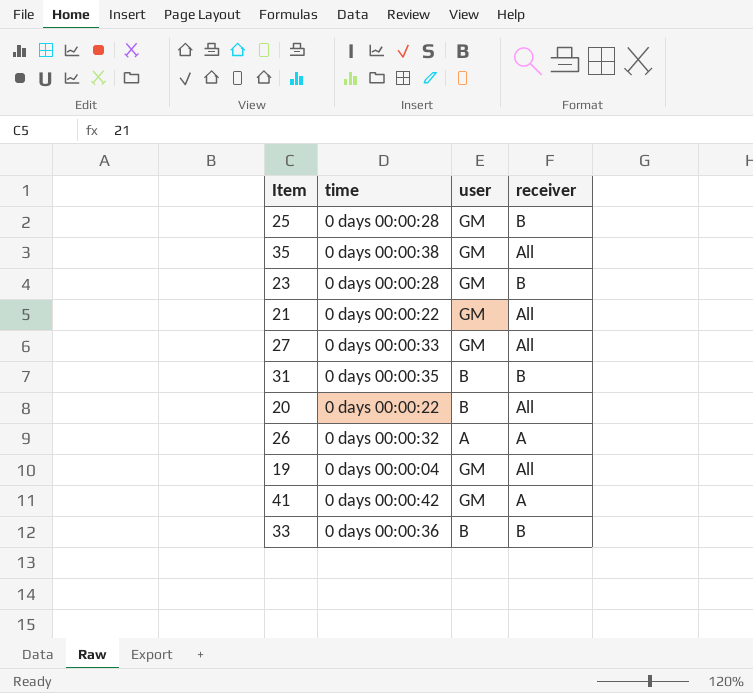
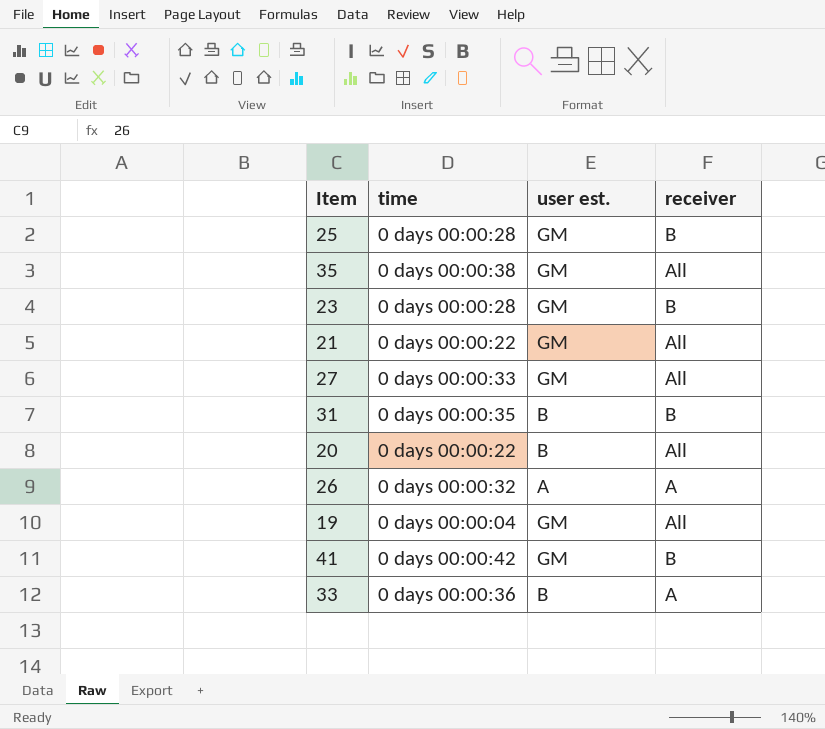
column name: user -> user est.
41 | receiver: A -> B
33 | receiver: B -> A

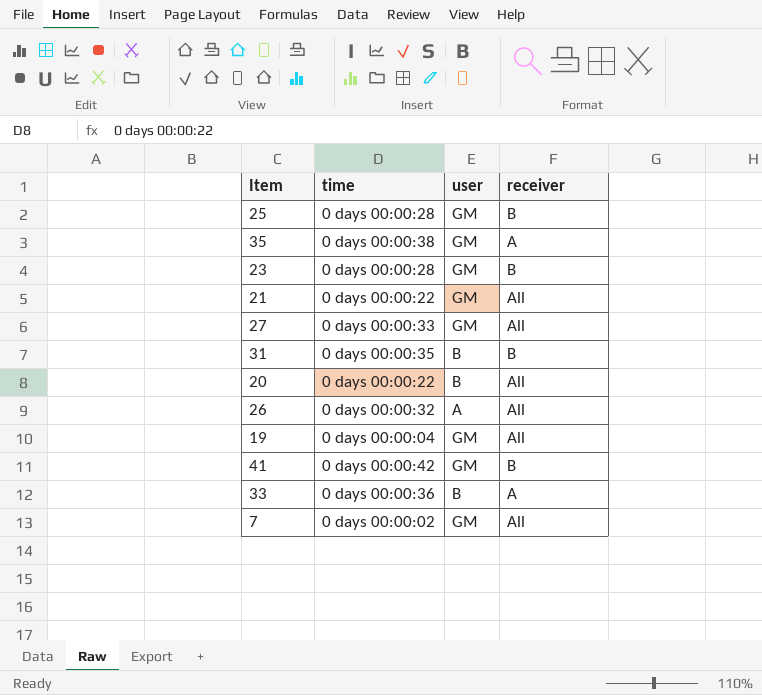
column name: user est. -> user
35 | receiver: All -> A
26 | receiver: A -> All
row 7: none -> 0 days 00:00:02 | GM | All

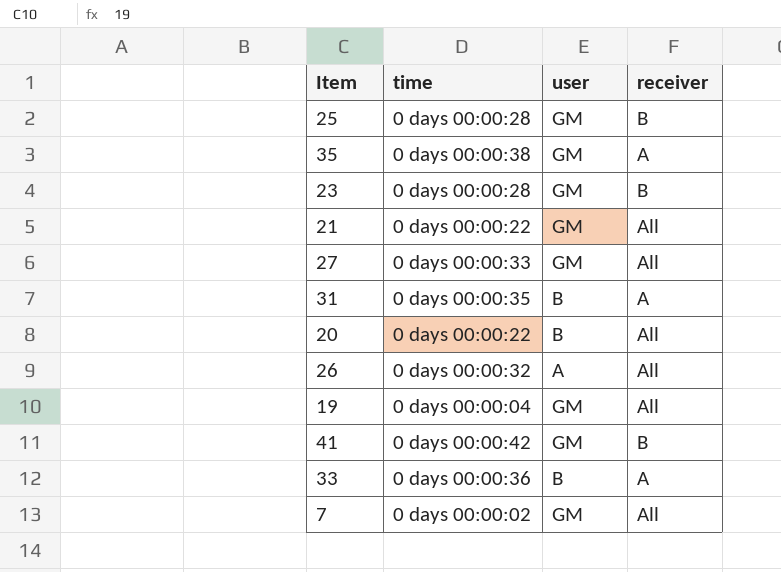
31 | receiver: B -> A

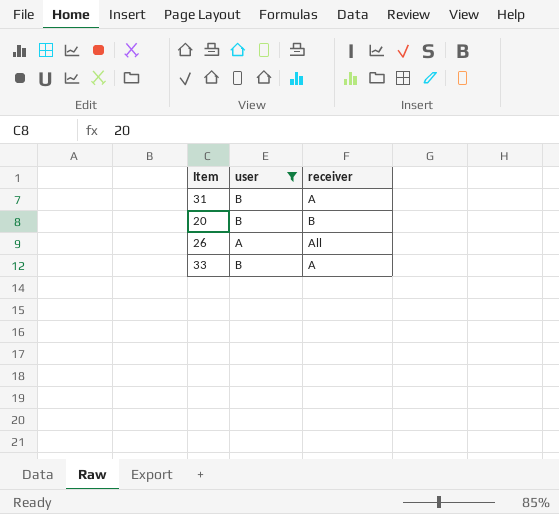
filter: none -> user != GM
column time | position: 2 -> none
20 | receiver: All -> B

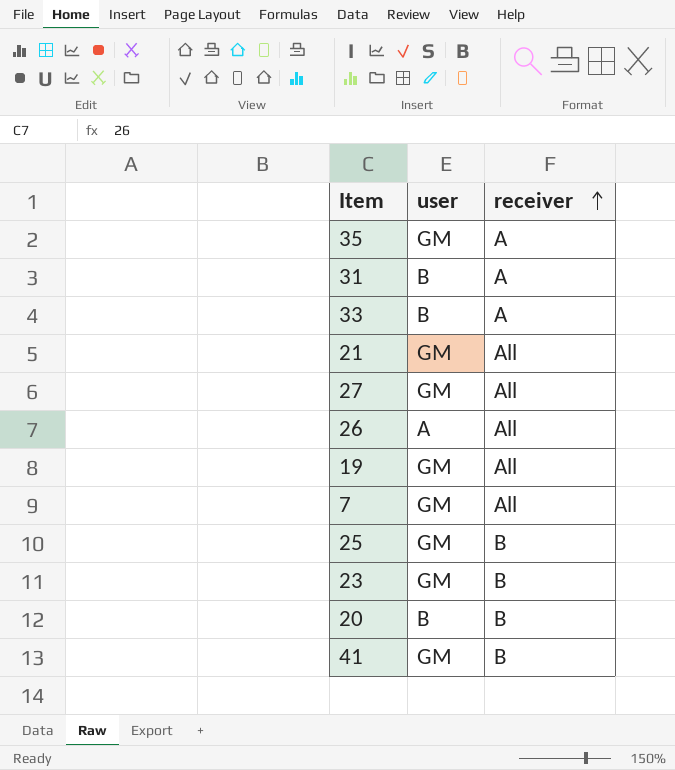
filter: user != GM -> none
row order: none -> receiver ascending

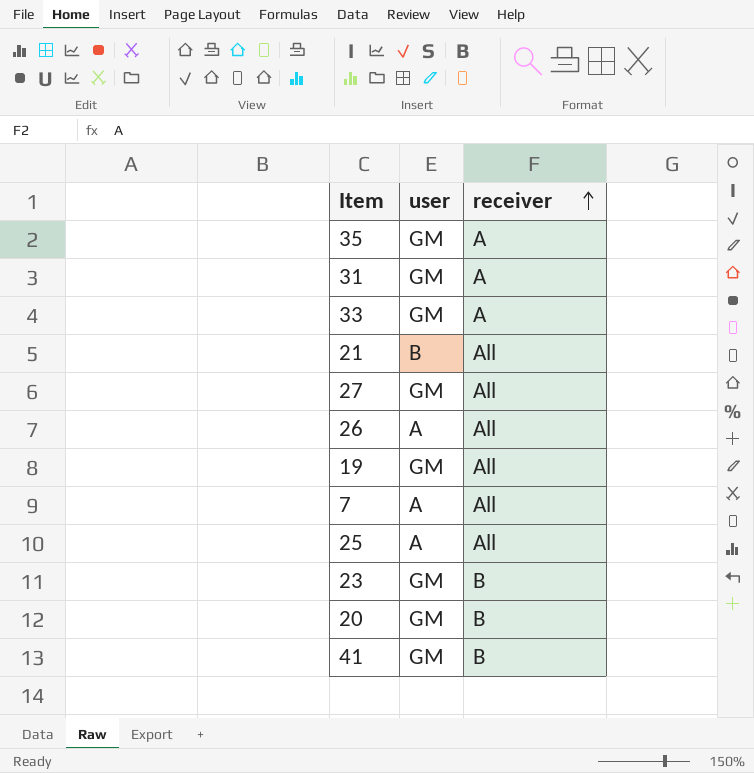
31 | user: B -> GM
33 | user: B -> GM
21 | user: GM -> B
7 | user: GM -> A
25 | user: GM -> A
25 | receiver: B -> All
20 | user: B -> GM

